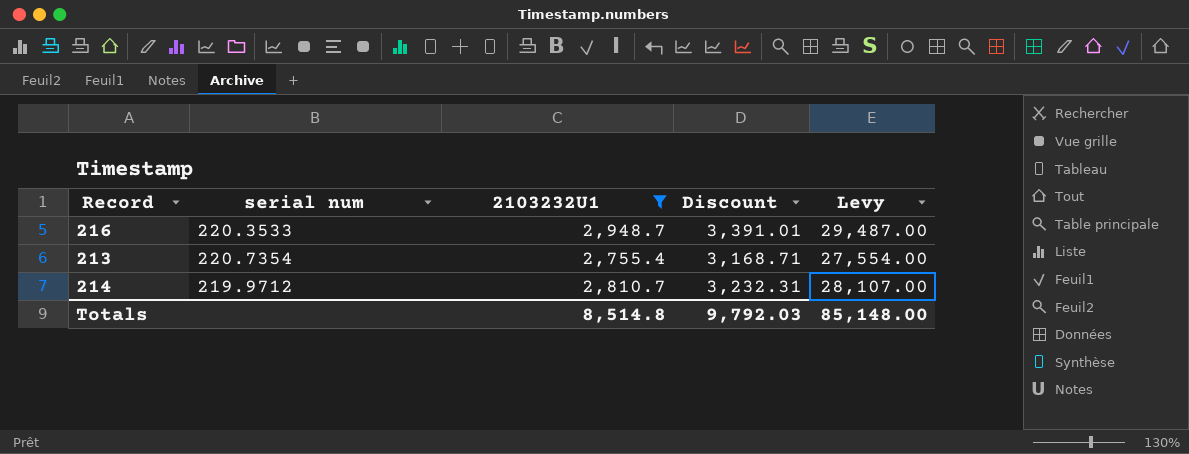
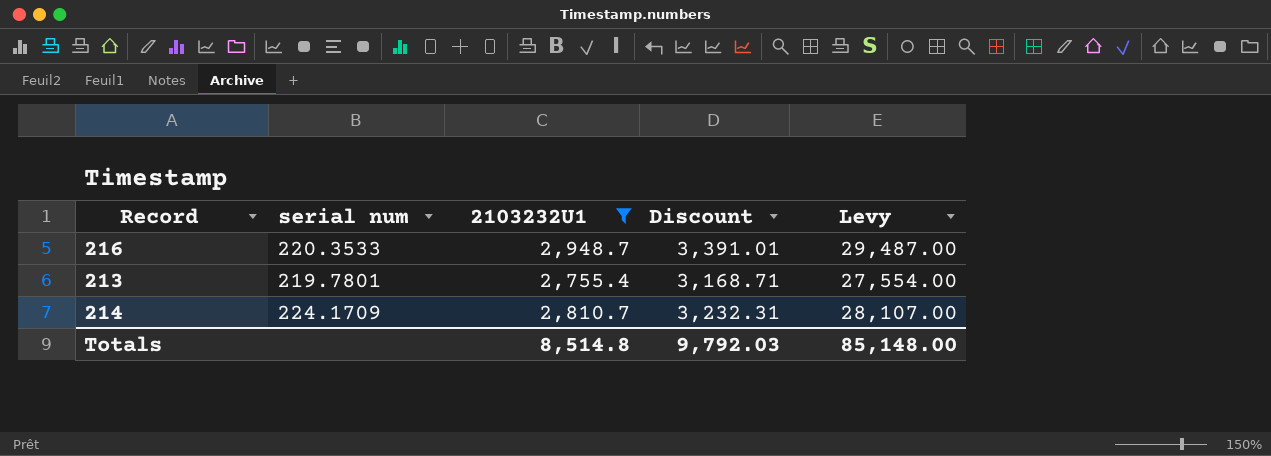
213 | serial num: 220.7354 -> 219.7801
214 | serial num: 219.9712 -> 224.1709

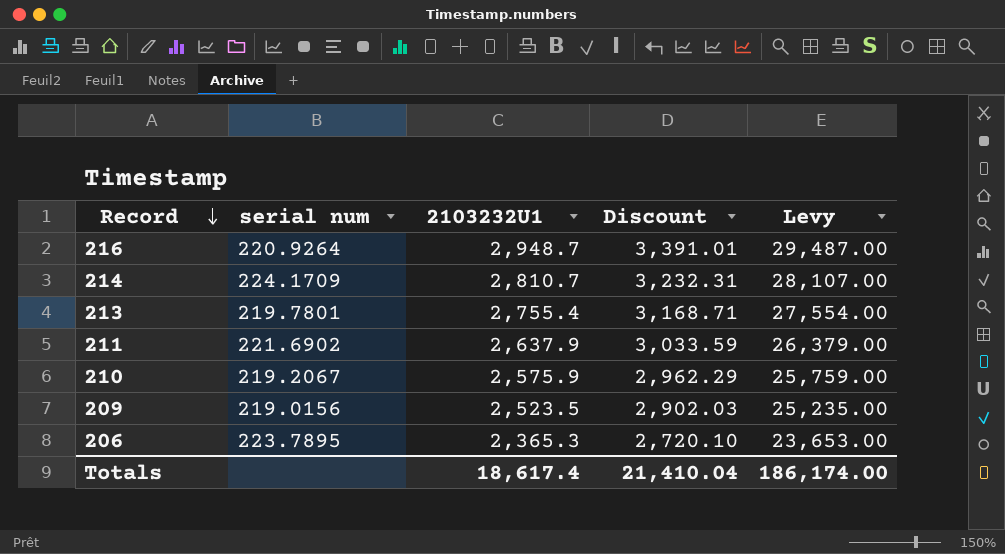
filter: 2103232U1 >= 2,755.4 -> none
row order: none -> Record descending
216 | serial num: 220.3533 -> 220.9264
Totals | 2103232U1: 8,514.8 -> 18,617.4
Totals | Discount: 9,792.03 -> 21,410.04
Totals | Levy: 85,148.00 -> 186,174.00

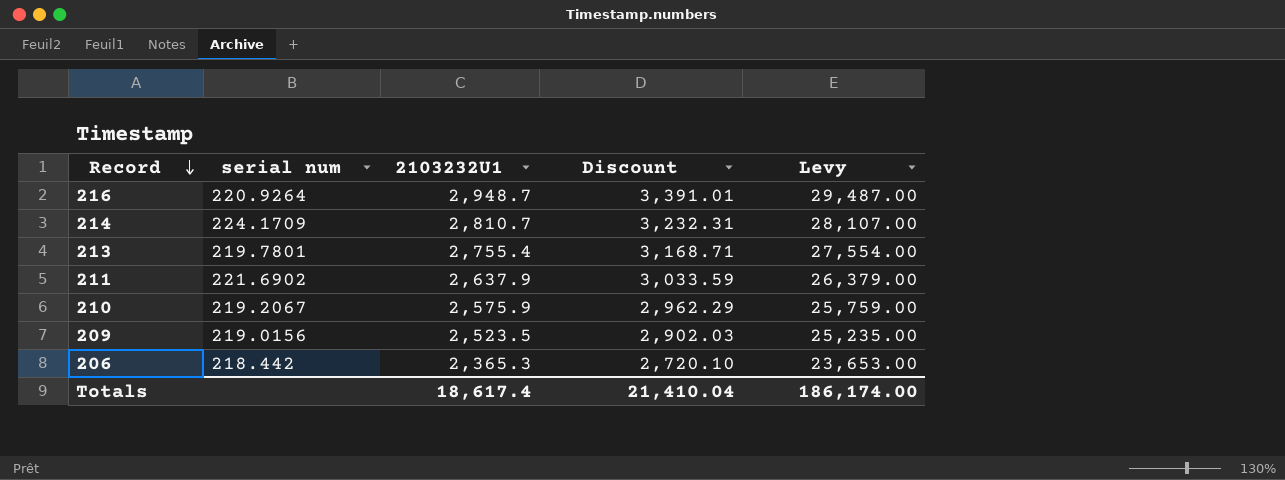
206 | serial num: 223.7895 -> 218.442

